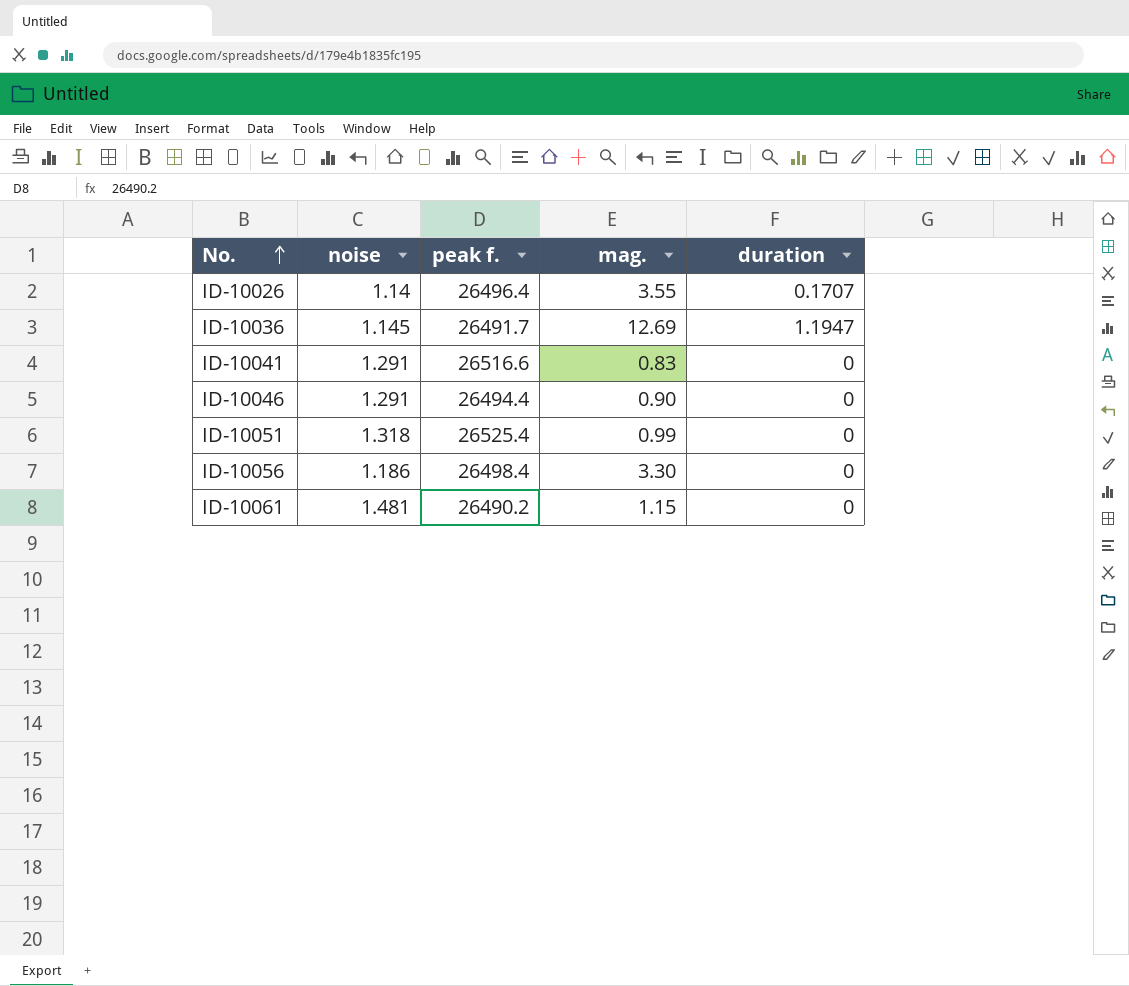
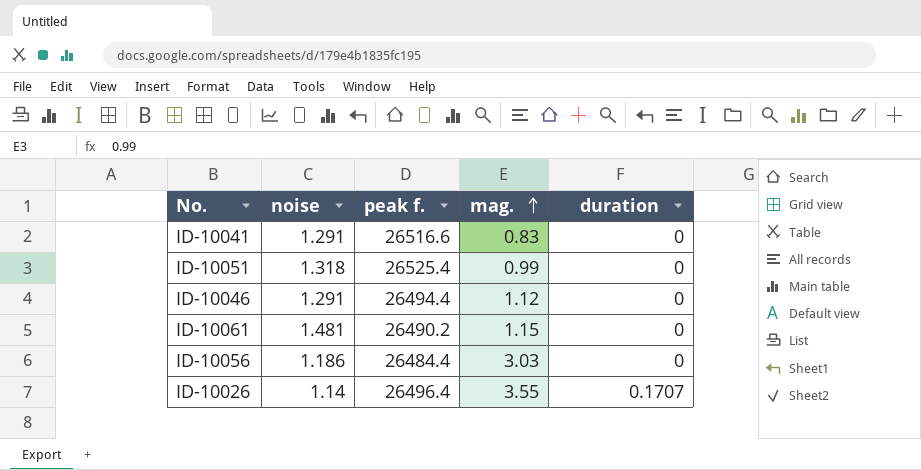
row order: No. ascending -> mag. ascending
row ID-10036: 1.145 | 26491.7 | 12.69 | 1.1947 -> none
ID-10046 | mag.: 0.90 -> 1.12
ID-10056 | peak f.: 26498.4 -> 26484.4
ID-10056 | mag.: 3.30 -> 3.03

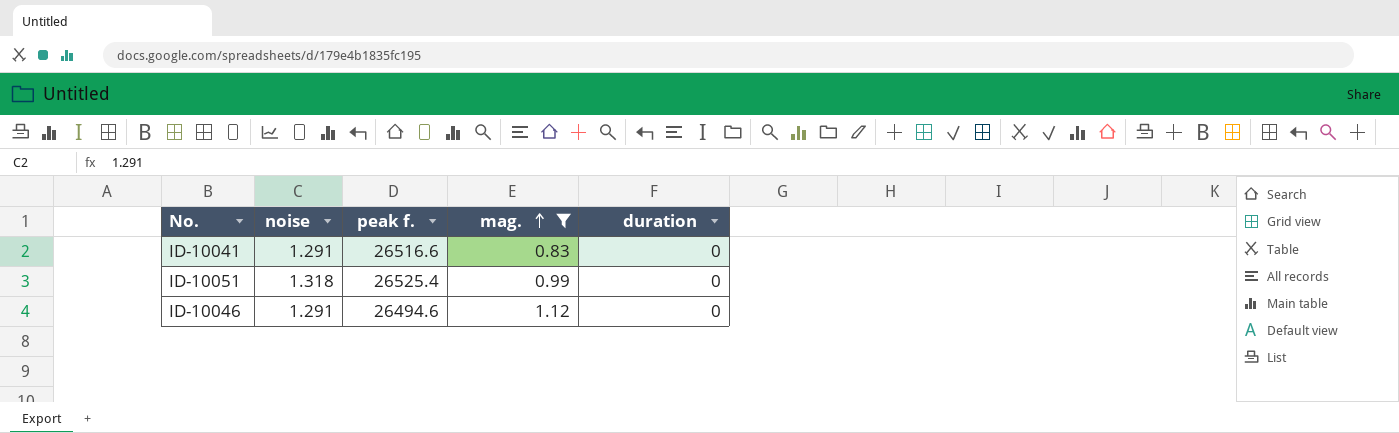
filter: none -> mag. <= 1.12
ID-10046 | peak f.: 26494.4 -> 26494.6

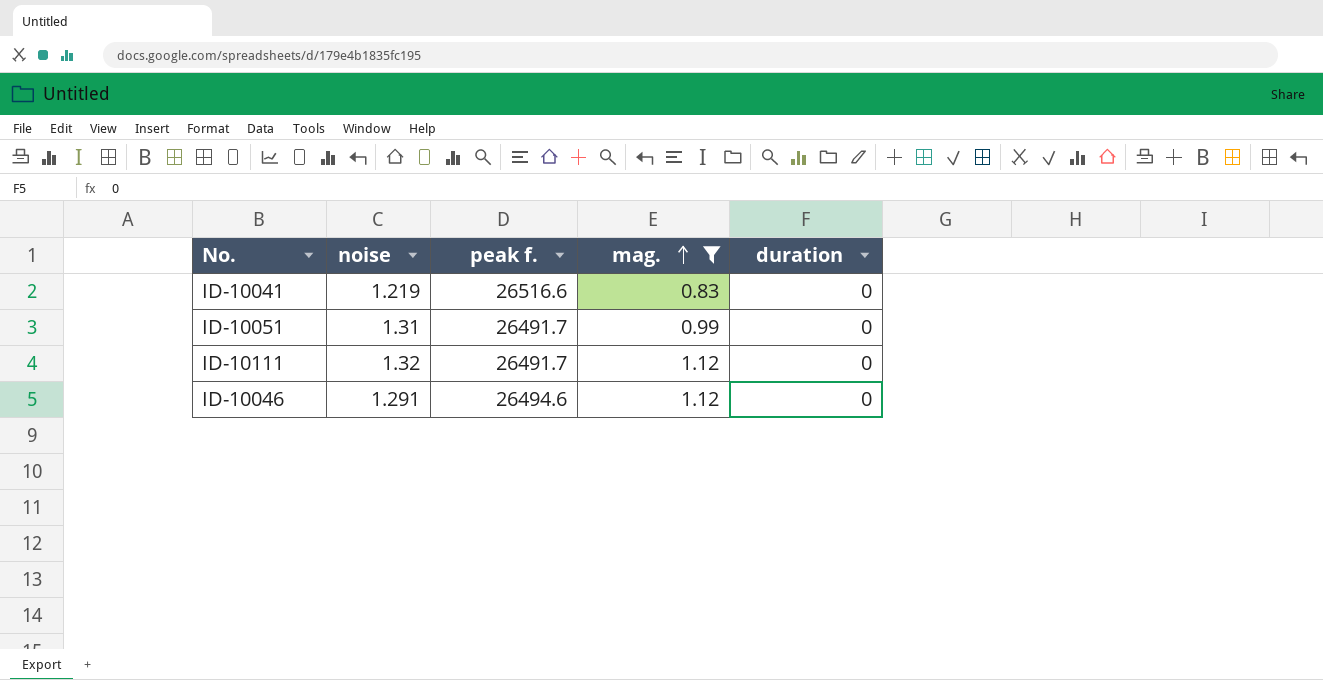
ID-10041 | noise: 1.291 -> 1.219
ID-10051 | noise: 1.318 -> 1.31
ID-10051 | peak f.: 26525.4 -> 26491.7
row ID-10111: none -> 1.32 | 26491.7 | 1.12 | 0

